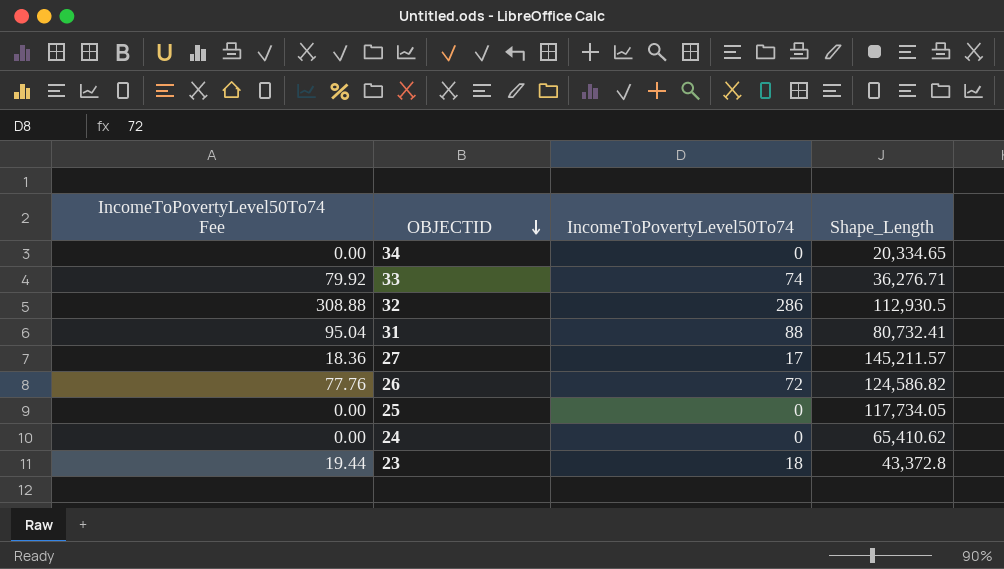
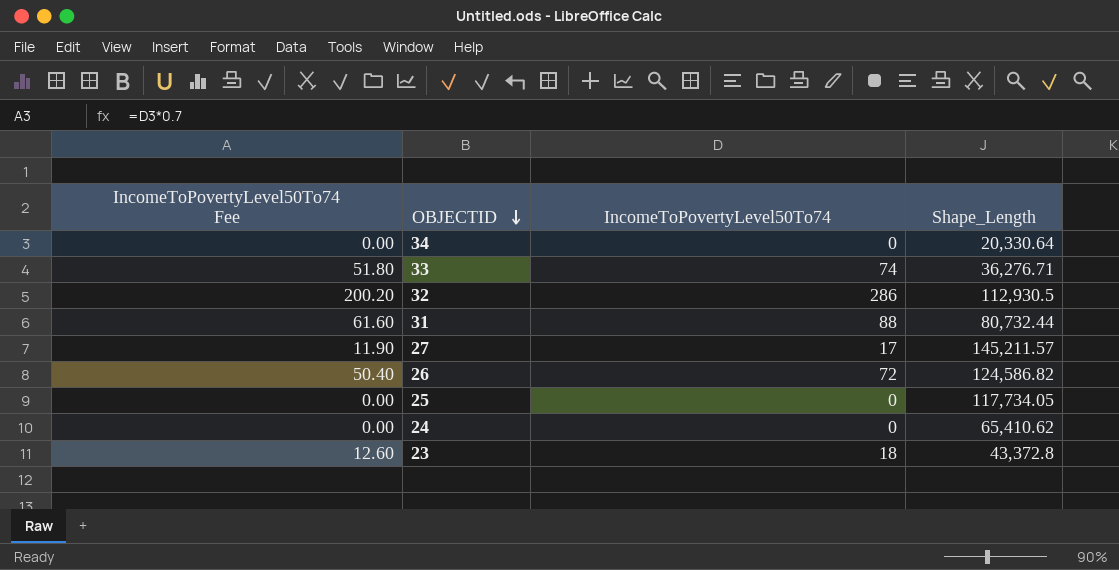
column IncomeToPovertyLevel50To74 Fee | formula: [IncomeToPovertyLevel50To74] * 1.08 -> [IncomeToPovertyLevel50To74] * 0.7
34 | Shape_Length: 20,334.65 -> 20,330.64
31 | Shape_Length: 80,732.41 -> 80,732.44

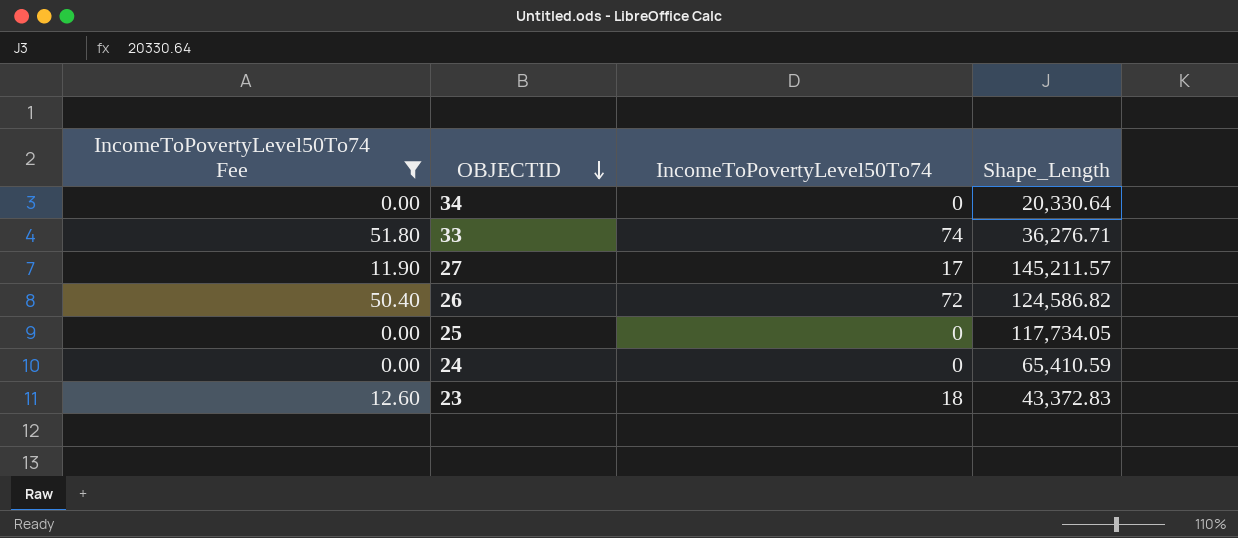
filter: none -> IncomeToPovertyLevel50To74 Fee <= 51.80
24 | Shape_Length: 65,410.62 -> 65,410.59
23 | Shape_Length: 43,372.8 -> 43,372.83

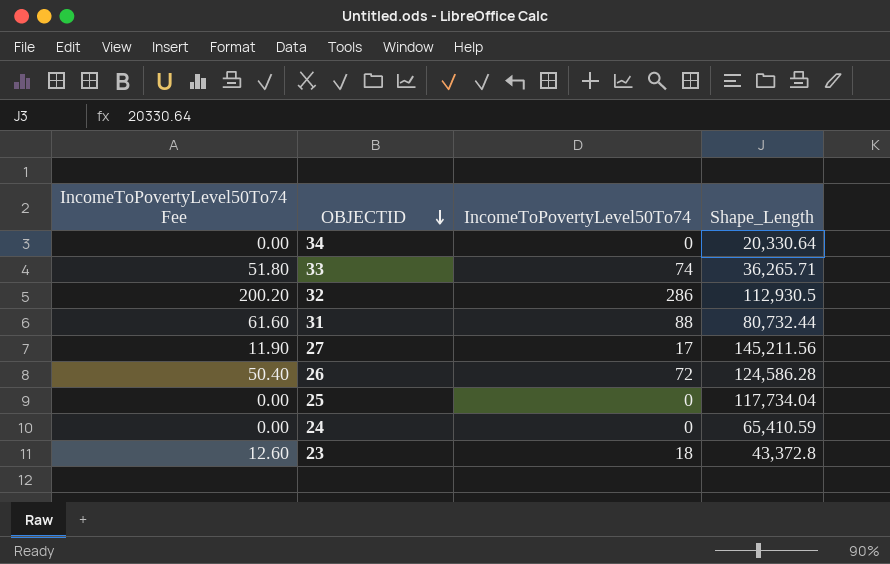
filter: IncomeToPovertyLevel50To74 Fee <= 51.80 -> none
33 | Shape_Length: 36,276.71 -> 36,265.71
27 | Shape_Length: 145,211.57 -> 145,211.56
26 | Shape_Length: 124,586.82 -> 124,586.28
25 | Shape_Length: 117,734.05 -> 117,734.04
23 | Shape_Length: 43,372.83 -> 43,372.8

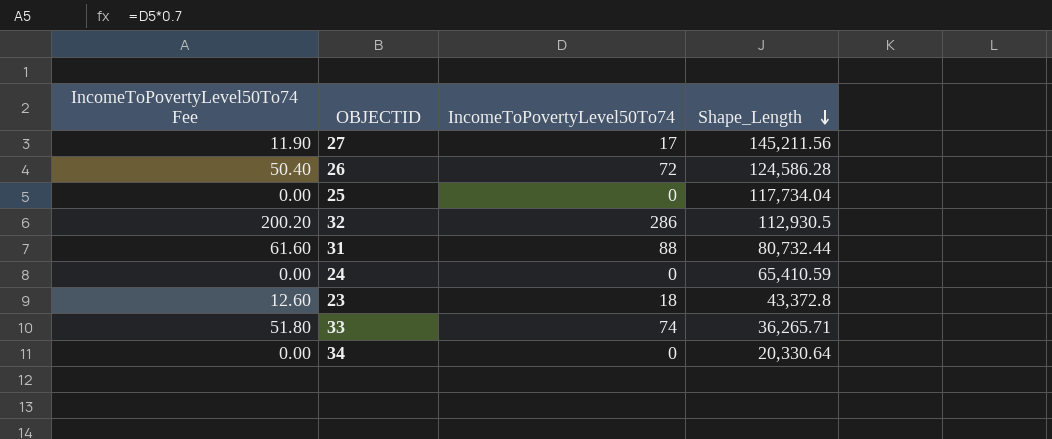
row order: OBJECTID descending -> Shape_Length descending

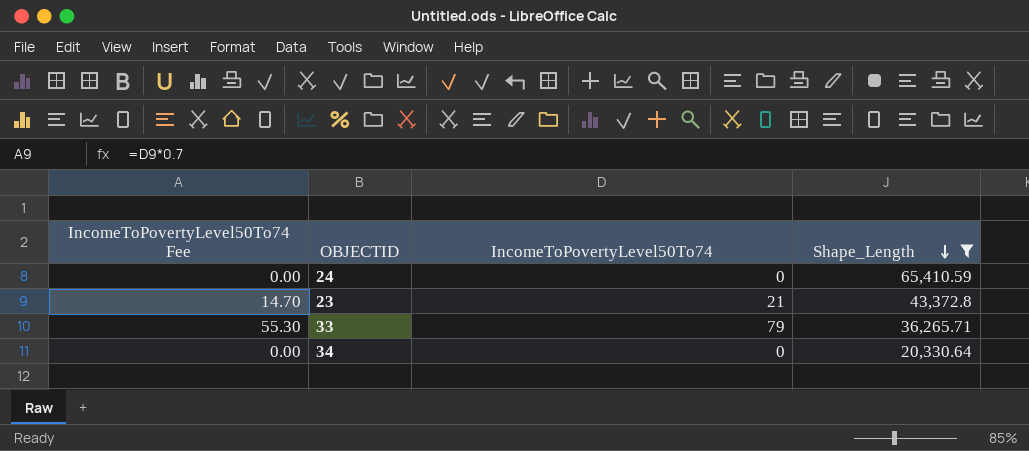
filter: none -> Shape_Length <= 65,410.59
23 | IncomeToPovertyLevel50To74 Fee: 12.60 -> 14.70
23 | IncomeToPovertyLevel50To74: 18 -> 21
33 | IncomeToPovertyLevel50To74 Fee: 51.80 -> 55.30
33 | IncomeToPovertyLevel50To74: 74 -> 79

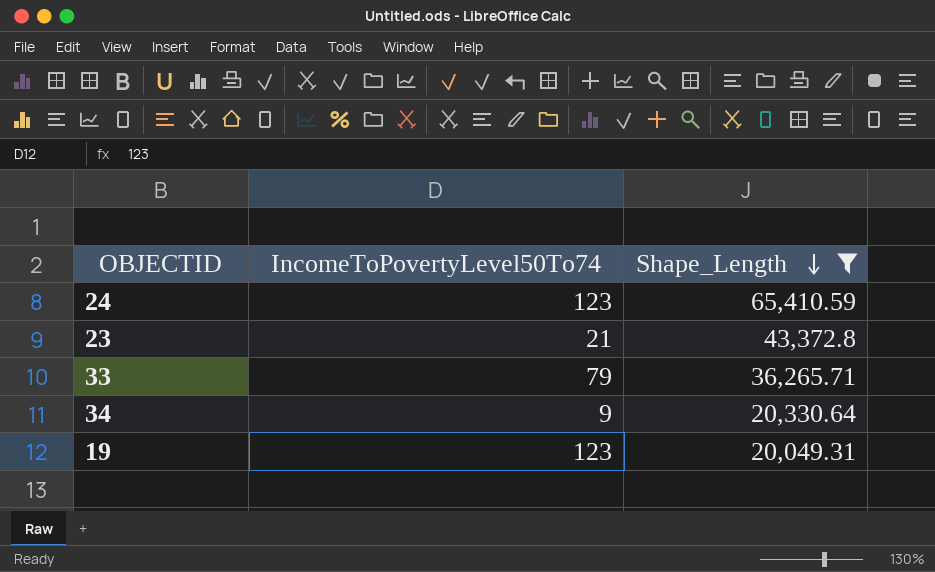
column IncomeToPovertyLevel50To74 Fee | formula: [IncomeToPovertyLevel50To74] * 0.7 -> none
24 | IncomeToPovertyLevel50To74: 0 -> 123
34 | IncomeToPovertyLevel50To74: 0 -> 9
row 19: none -> 123 | 20,049.31

